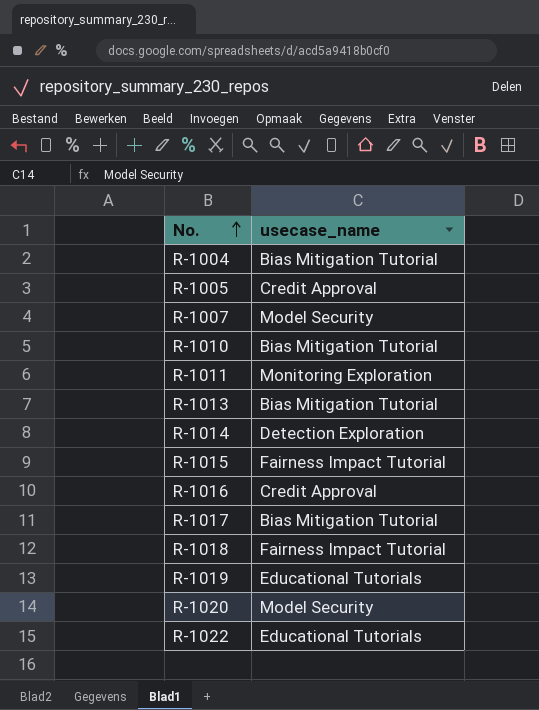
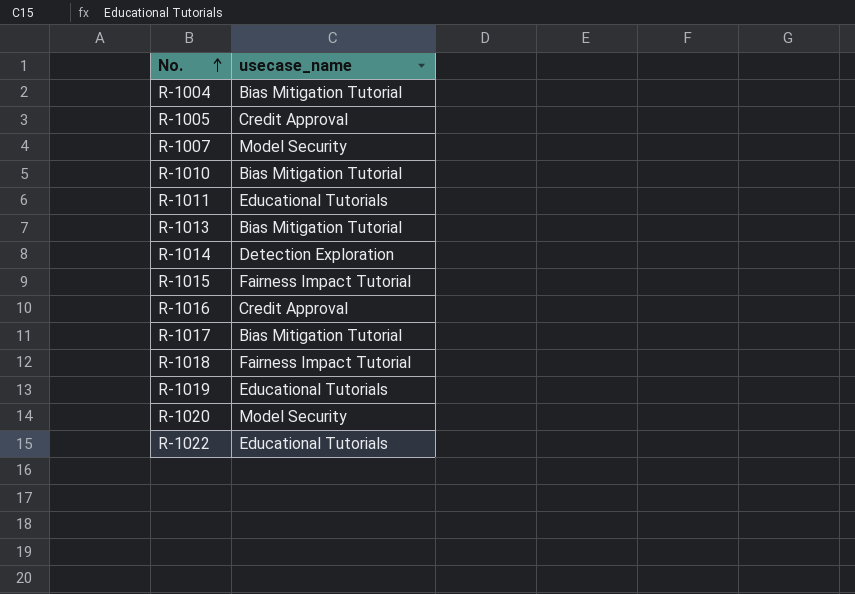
R-1011 | usecase_name: Monitoring Exploration -> Educational Tutorials

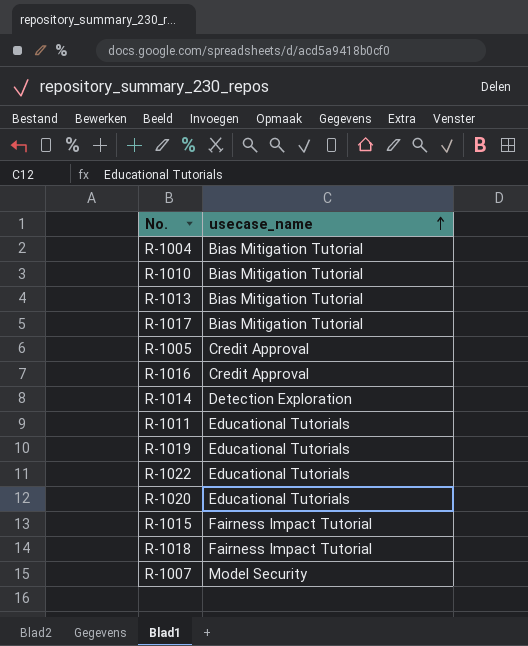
row order: No. ascending -> usecase_name ascending
R-1020 | usecase_name: Model Security -> Educational Tutorials

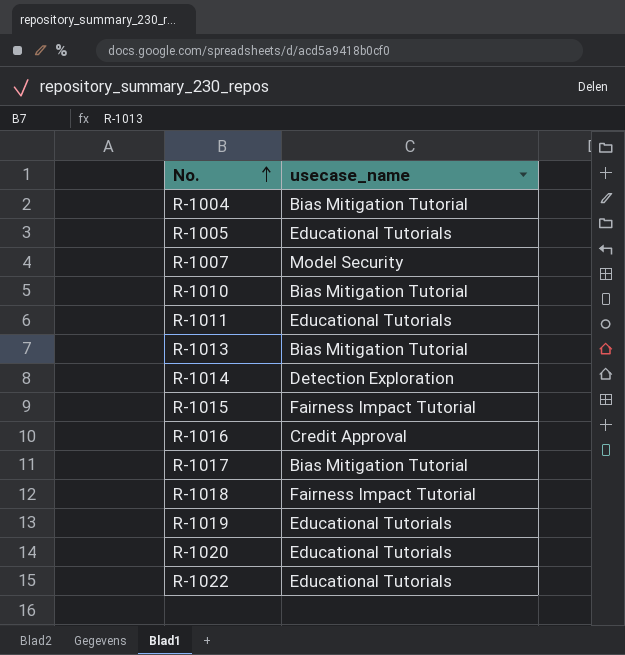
row order: usecase_name ascending -> No. ascending
R-1005 | usecase_name: Credit Approval -> Educational Tutorials

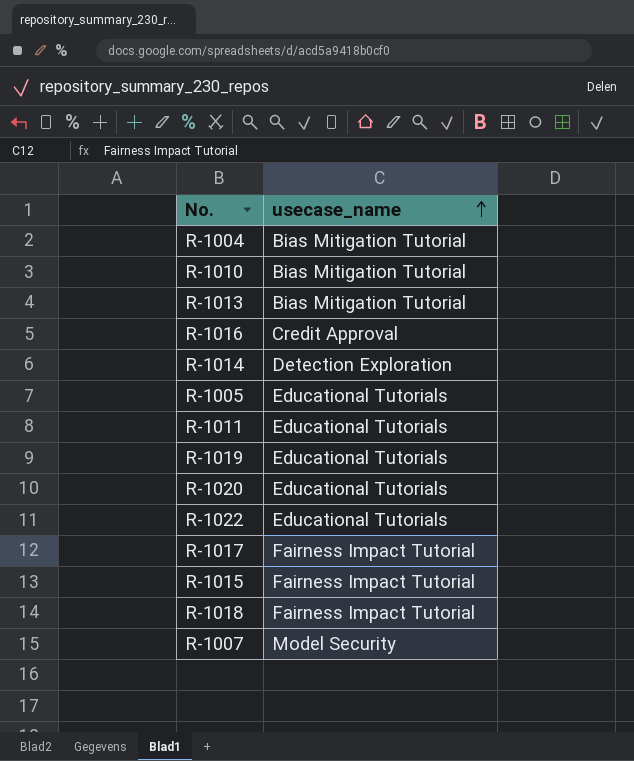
row order: No. ascending -> usecase_name ascending
R-1017 | usecase_name: Bias Mitigation Tutorial -> Fairness Impact Tutorial

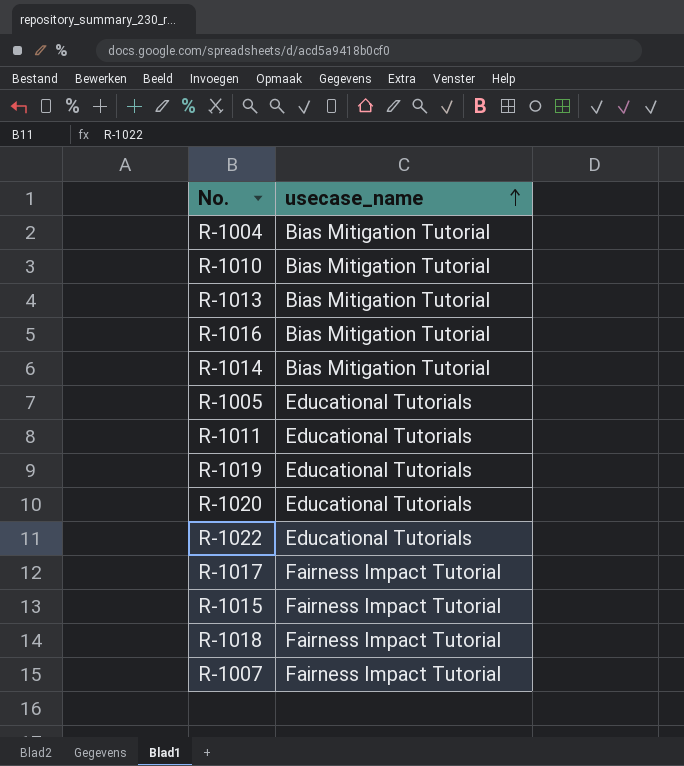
R-1016 | usecase_name: Credit Approval -> Bias Mitigation Tutorial
R-1014 | usecase_name: Detection Exploration -> Bias Mitigation Tutorial
R-1007 | usecase_name: Model Security -> Fairness Impact Tutorial

